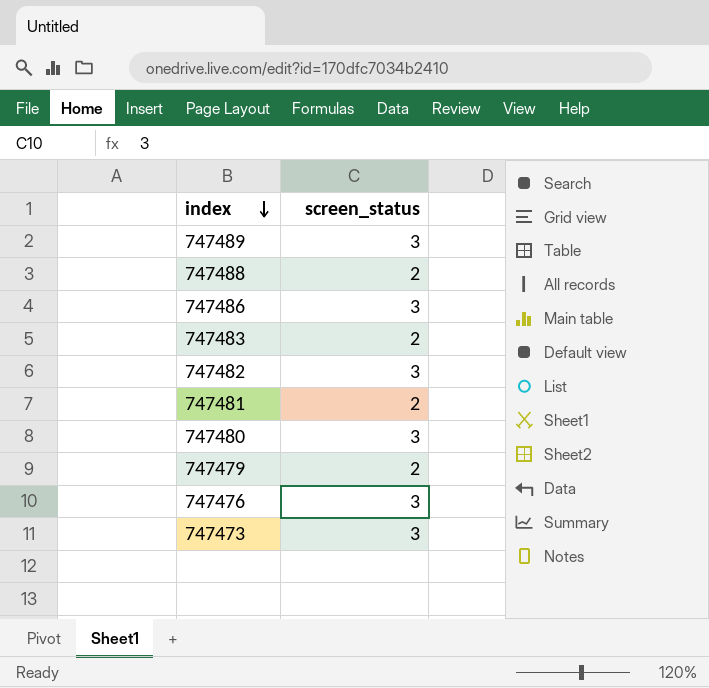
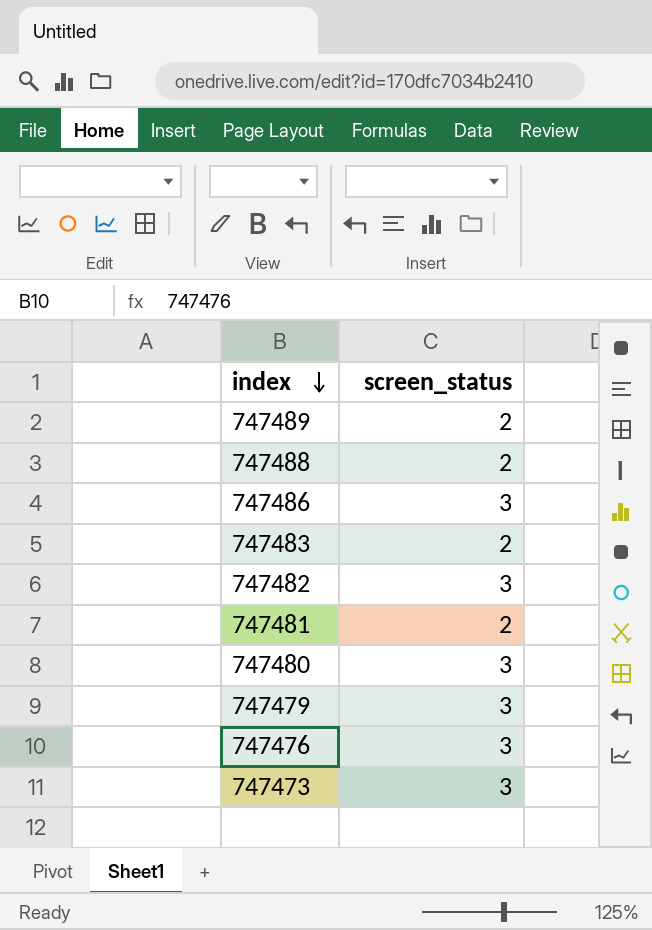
747489 | screen_status: 3 -> 2
747479 | screen_status: 2 -> 3

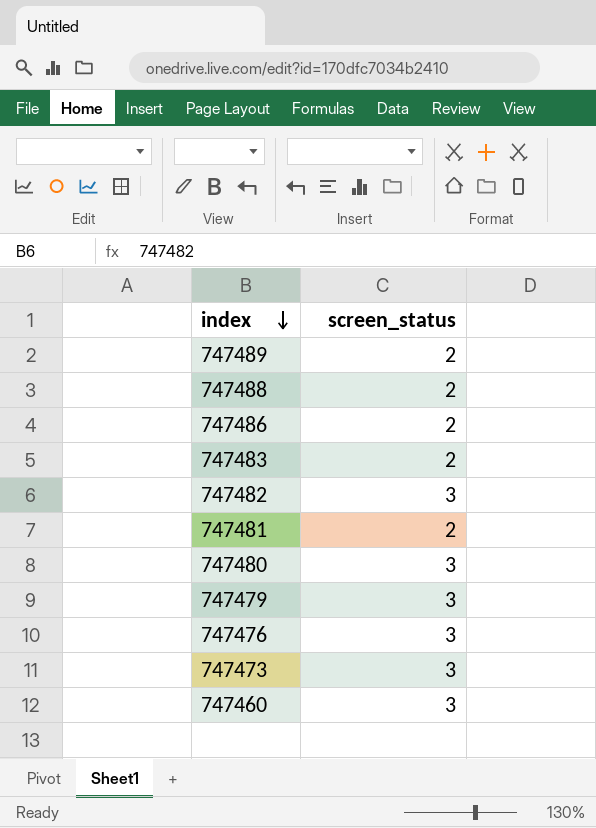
747486 | screen_status: 3 -> 2
row 747460: none -> 3

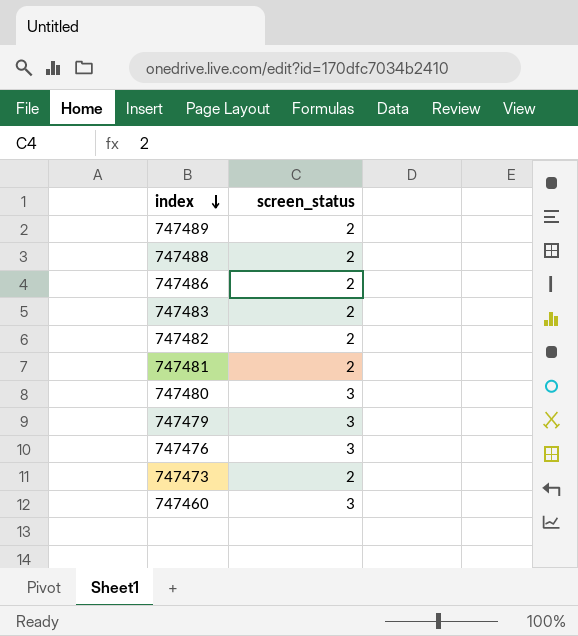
747482 | screen_status: 3 -> 2
747473 | screen_status: 3 -> 2

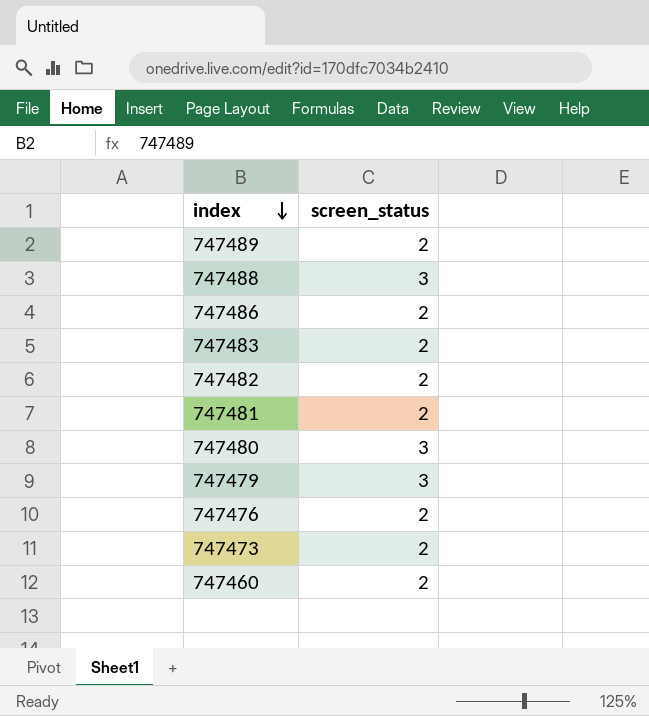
747488 | screen_status: 2 -> 3
747476 | screen_status: 3 -> 2
747460 | screen_status: 3 -> 2

